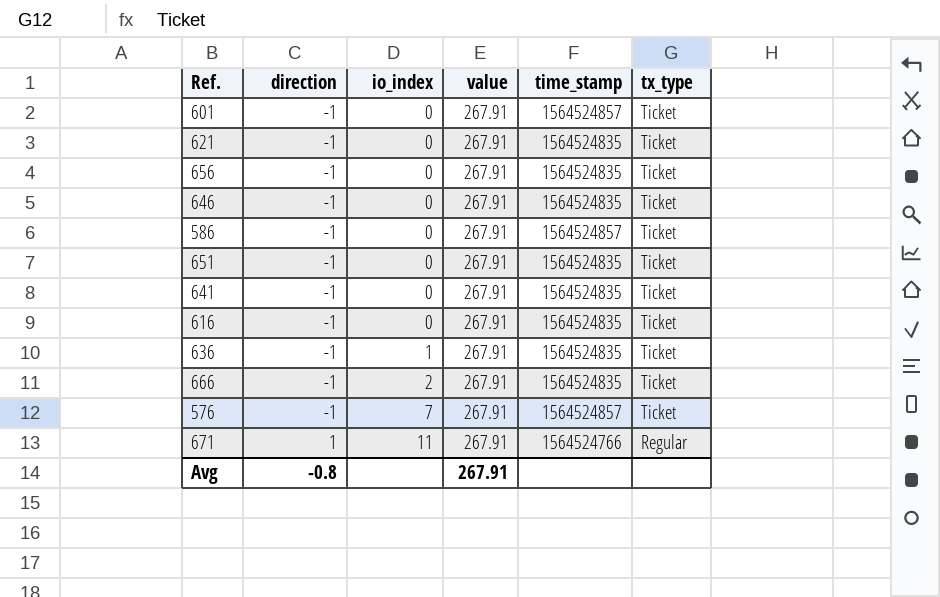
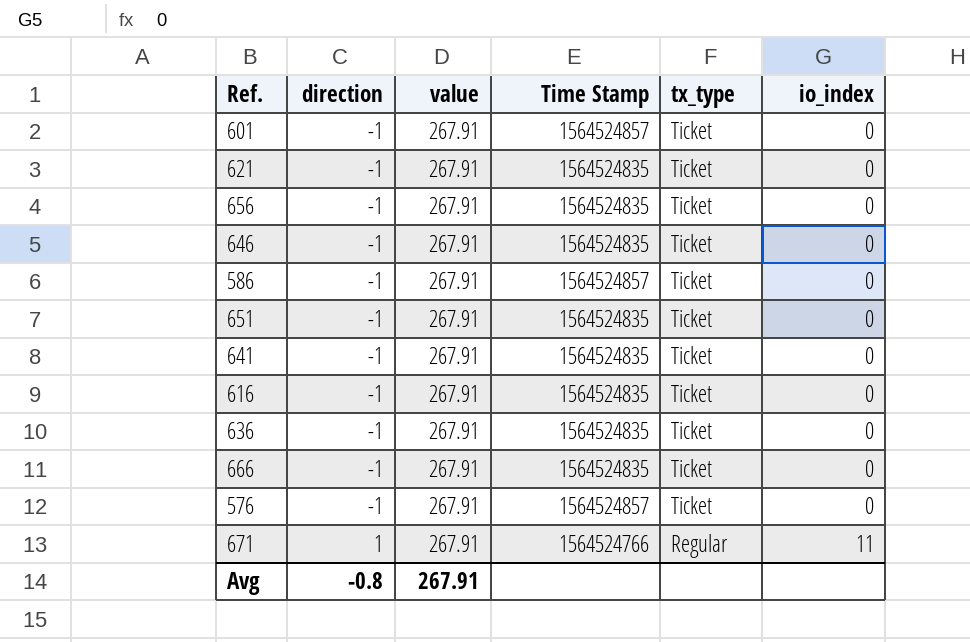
column name: time_stamp -> Time Stamp
column io_index | position: 3 -> 6
636 | io_index: 1 -> 0
666 | io_index: 2 -> 0
576 | io_index: 7 -> 0

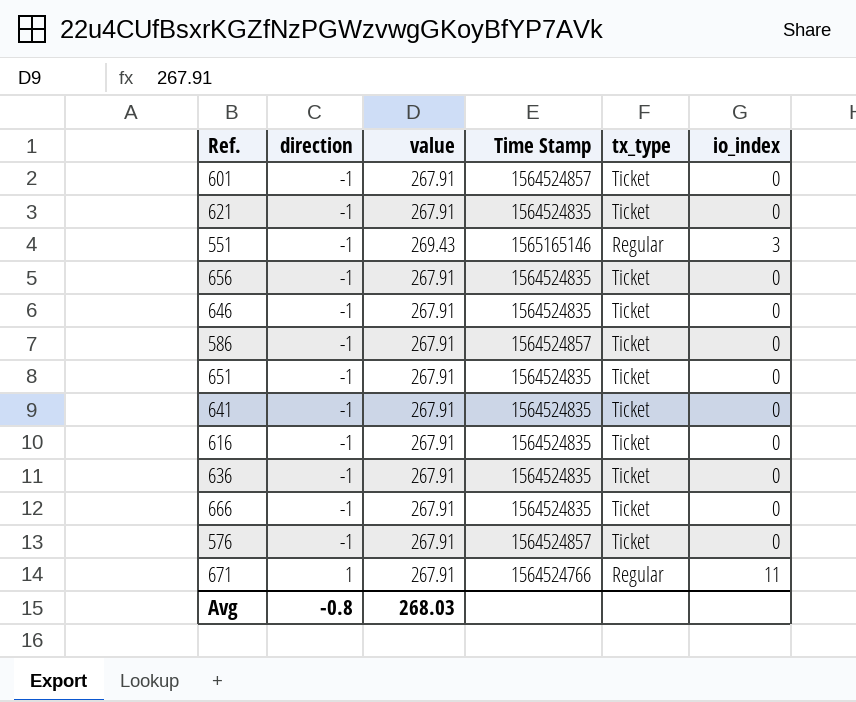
row 551: none -> -1 | 269.43 | 1565165146 | Regular | 3
Avg | value: 267.91 -> 268.03

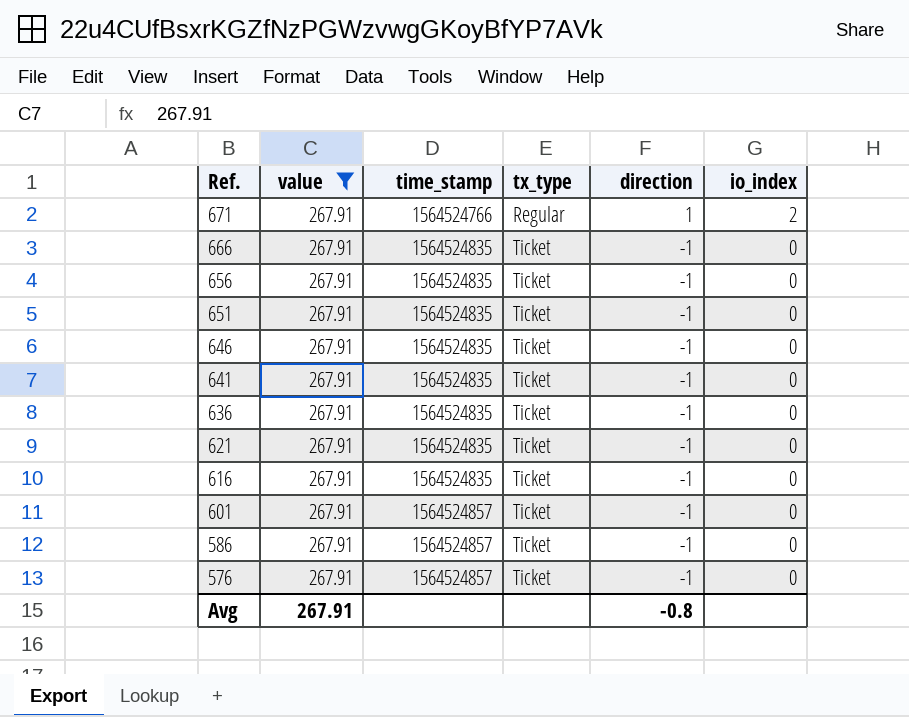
filter: none -> value = 267.91
row order: direction ascending -> Ref. descending
column name: Time Stamp -> time_stamp
column direction | position: 2 -> 5
671 | io_index: 11 -> 2
Avg | value: 268.03 -> 267.91

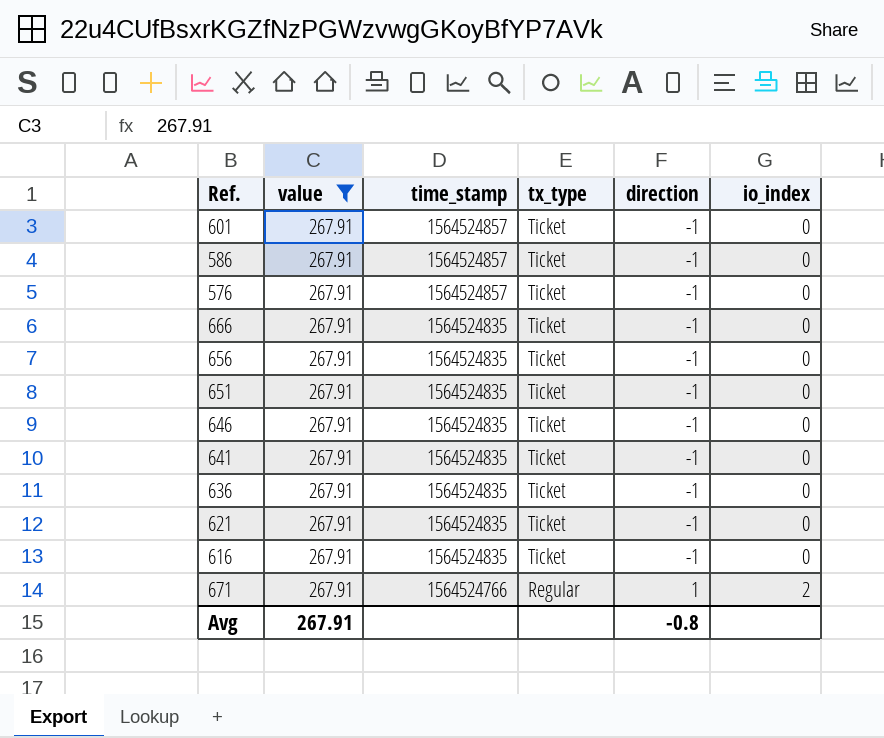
row order: Ref. descending -> time_stamp descending

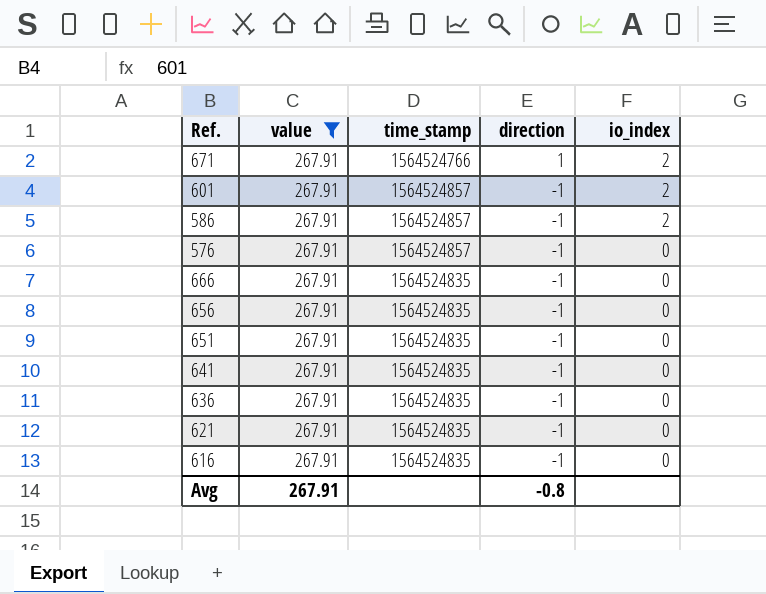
row order: time_stamp descending -> direction descending
column tx_type | position: 4 -> none
row 646: 267.91 | 1564524835 | Ticket | -1 | 0 -> none
601 | io_index: 0 -> 2
586 | io_index: 0 -> 2

